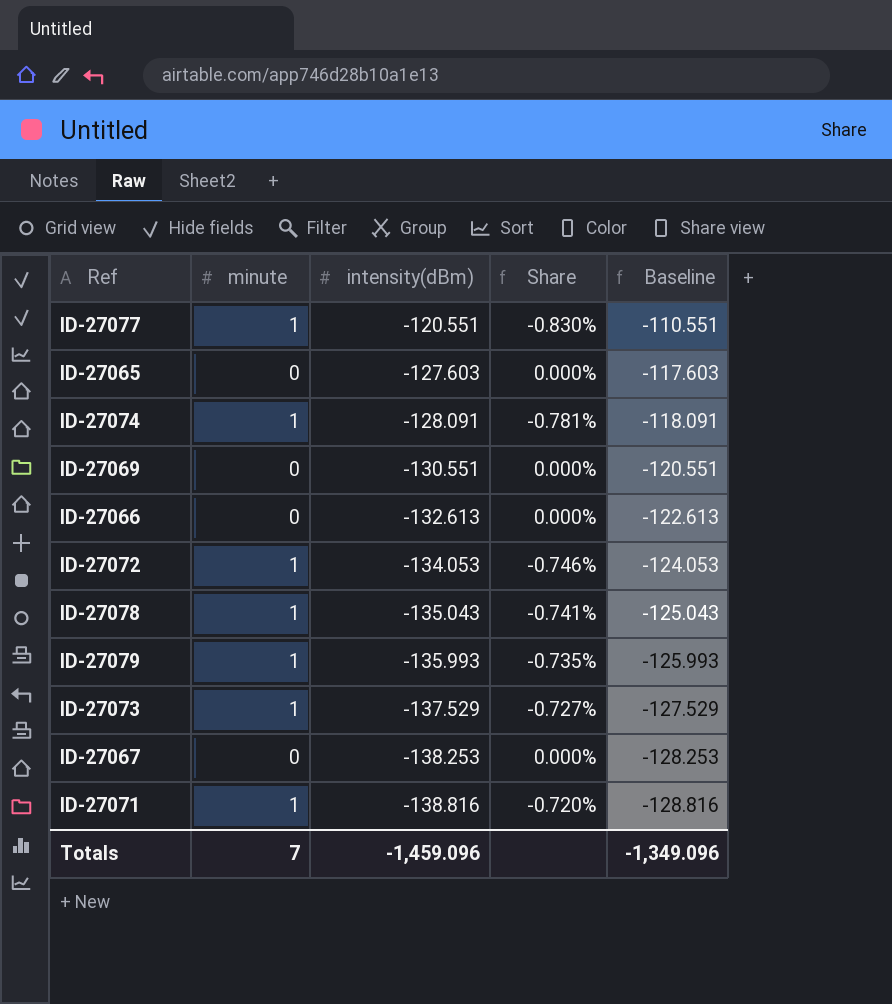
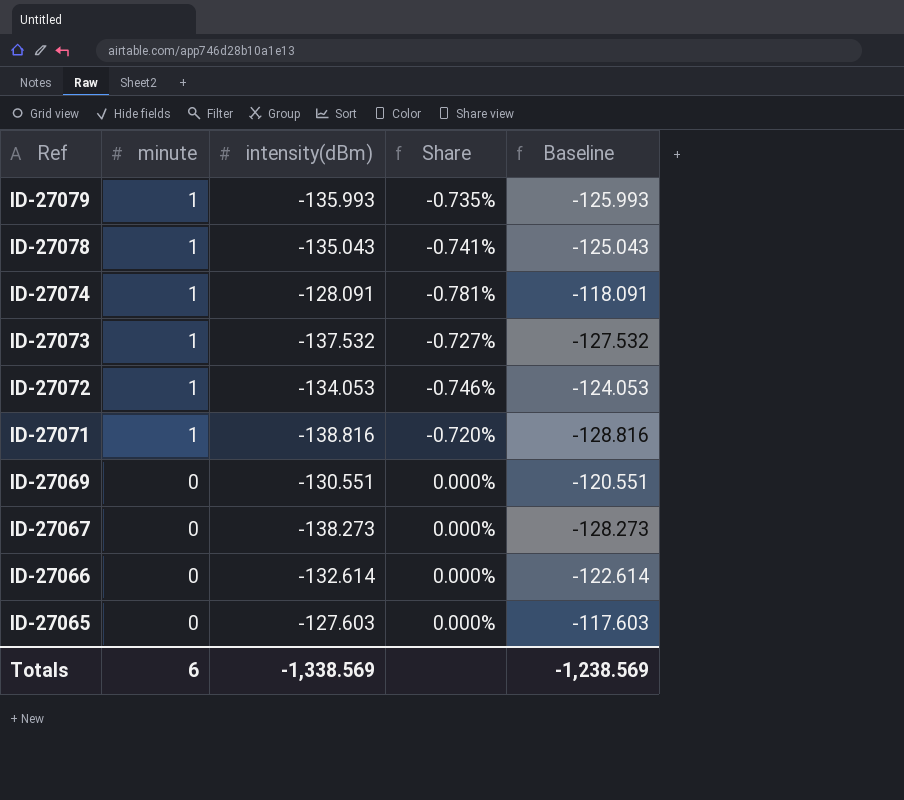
row order: intensity(dBm) descending -> Ref descending
row ID-27077: 1 | -120.551 | -0.830% | -110.551 -> none
ID-27073 | intensity(dBm): -137.529 -> -137.532
ID-27073 | Baseline: -127.529 -> -127.532
ID-27067 | intensity(dBm): -138.253 -> -138.273
ID-27067 | Baseline: -128.253 -> -128.273
ID-27066 | intensity(dBm): -132.613 -> -132.614
ID-27066 | Baseline: -122.613 -> -122.614
Totals | minute: 7 -> 6
Totals | intensity(dBm): -1,459.096 -> -1,338.569
Totals | Baseline: -1,349.096 -> -1,238.569

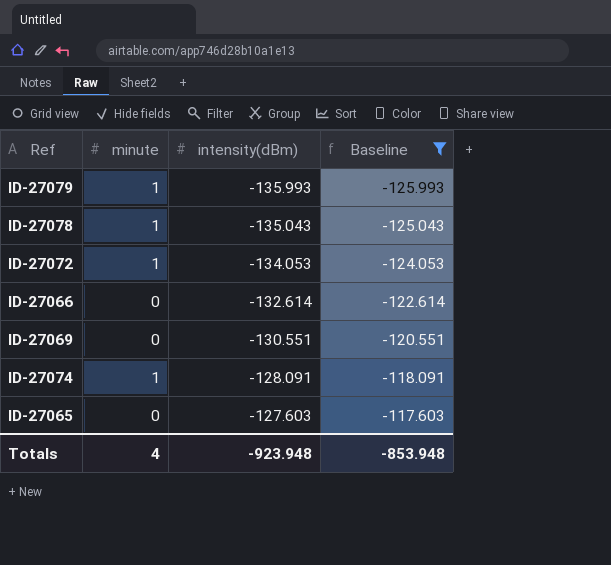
filter: none -> Baseline >= -125.993
row order: Ref descending -> intensity(dBm) ascending
column Share | formula: [minute] / [intensity(dBm)] -> none
Totals | minute: 6 -> 4
Totals | intensity(dBm): -1,338.569 -> -923.948
Totals | Baseline: -1,238.569 -> -853.948

